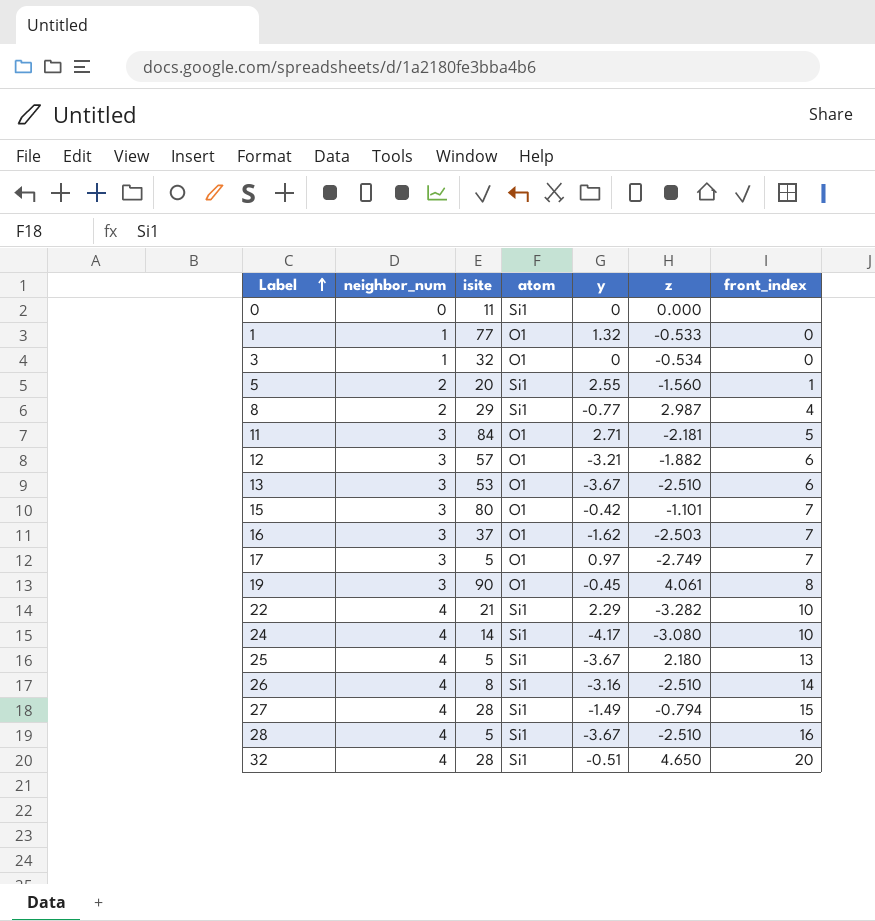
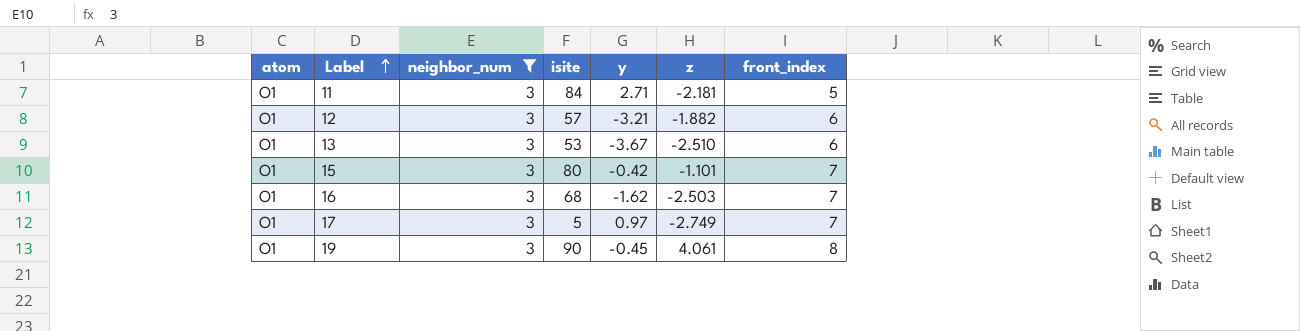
filter: none -> neighbor_num = 3
column atom | position: 4 -> 1
16 | isite: 37 -> 68

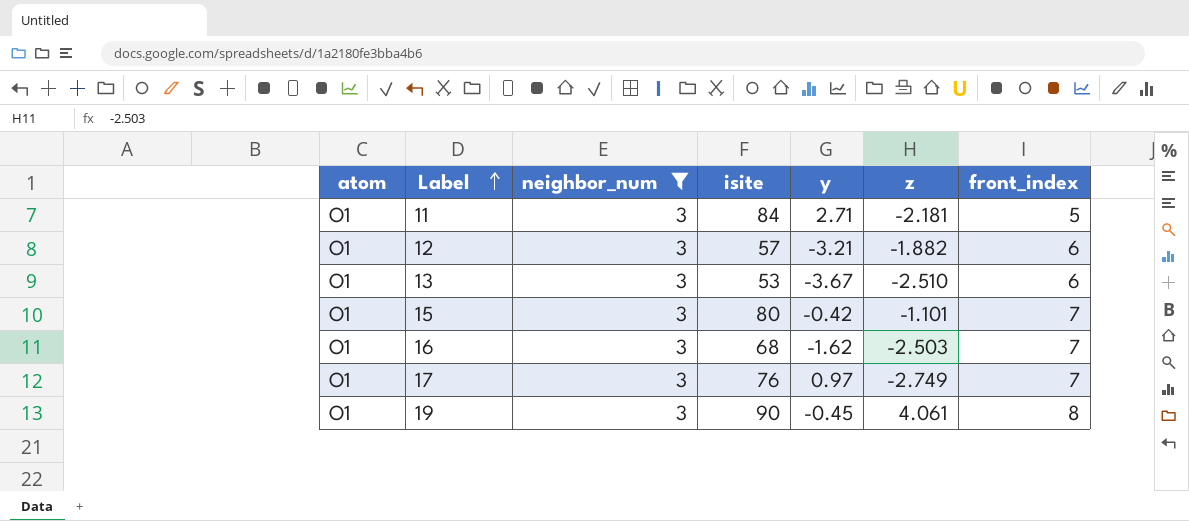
17 | isite: 5 -> 76

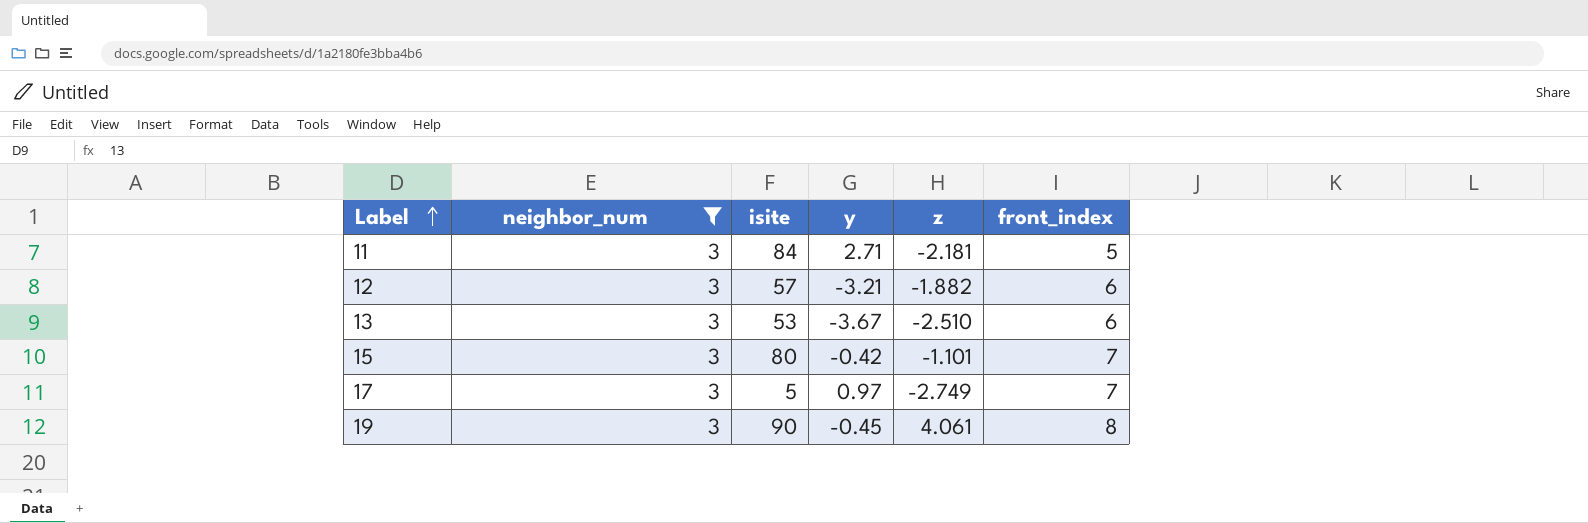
column atom | position: 1 -> none
row 16: O1 | 3 | 68 | -1.62 | -2.503 | 7 -> none
17 | isite: 76 -> 5

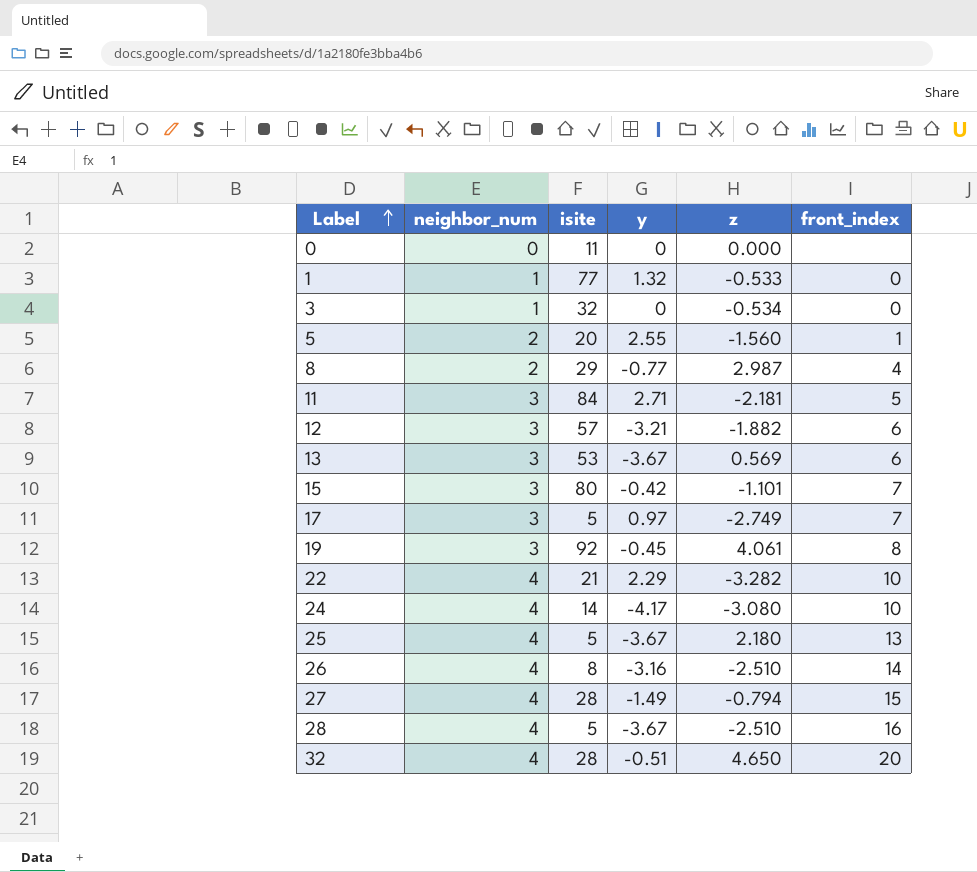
filter: neighbor_num = 3 -> none
13 | z: -2.510 -> 0.569
19 | isite: 90 -> 92

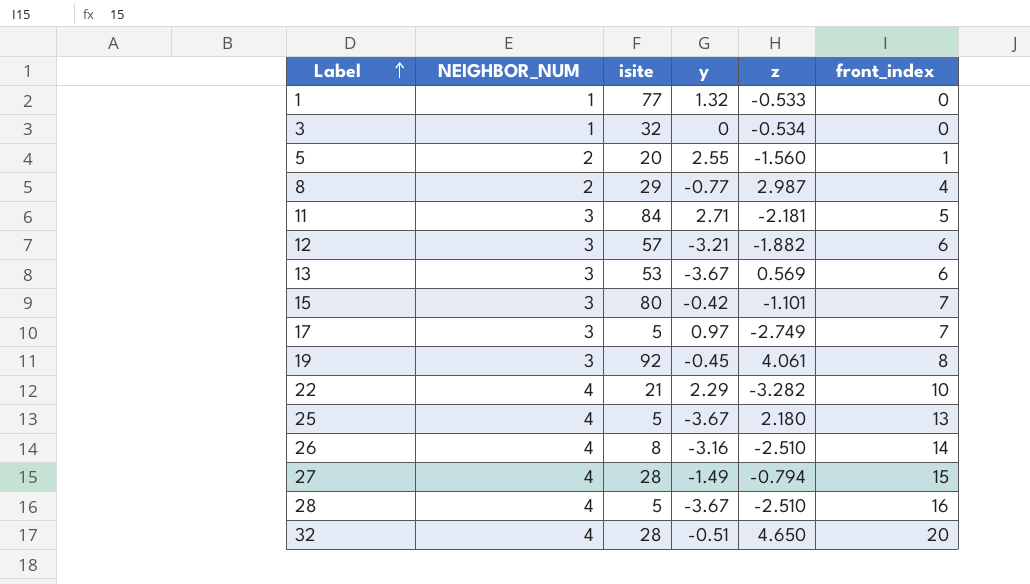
column name: neighbor_num -> NEIGHBOR_NUM
row 0: 0 | 11 | 0 | 0.000 | none -> none
row 24: 4 | 14 | -4.17 | -3.080 | 10 -> none

